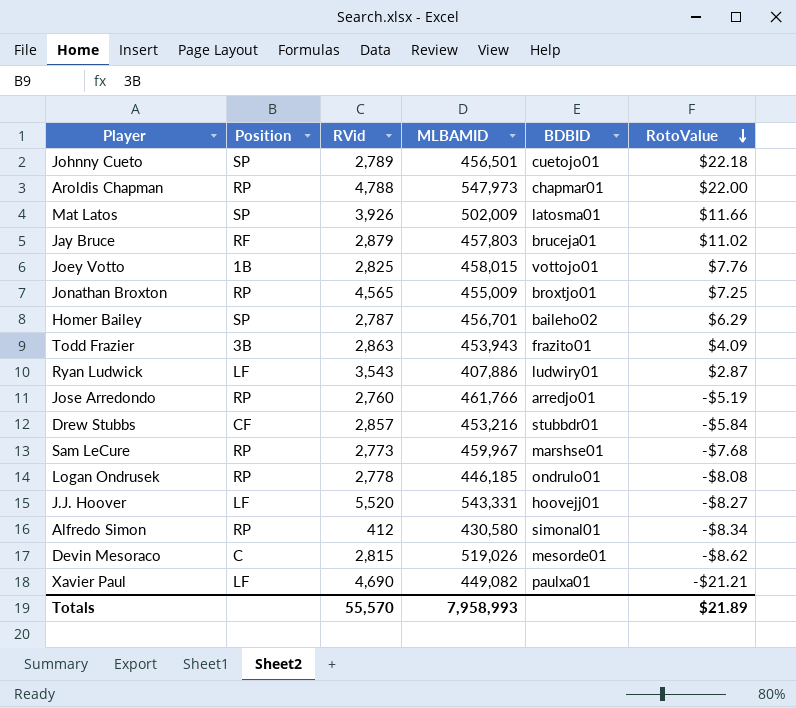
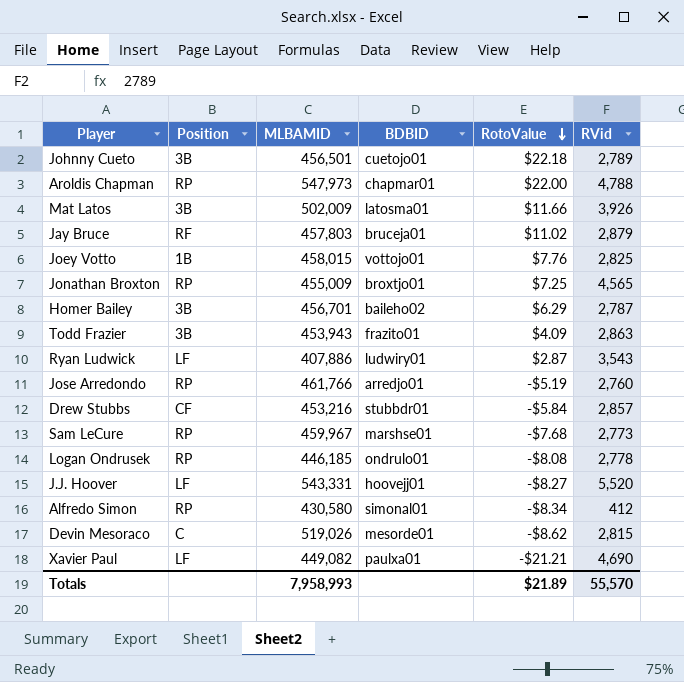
column RVid | position: 3 -> 6
Johnny Cueto | Position: SP -> 3B
Mat Latos | Position: SP -> 3B
Homer Bailey | Position: SP -> 3B

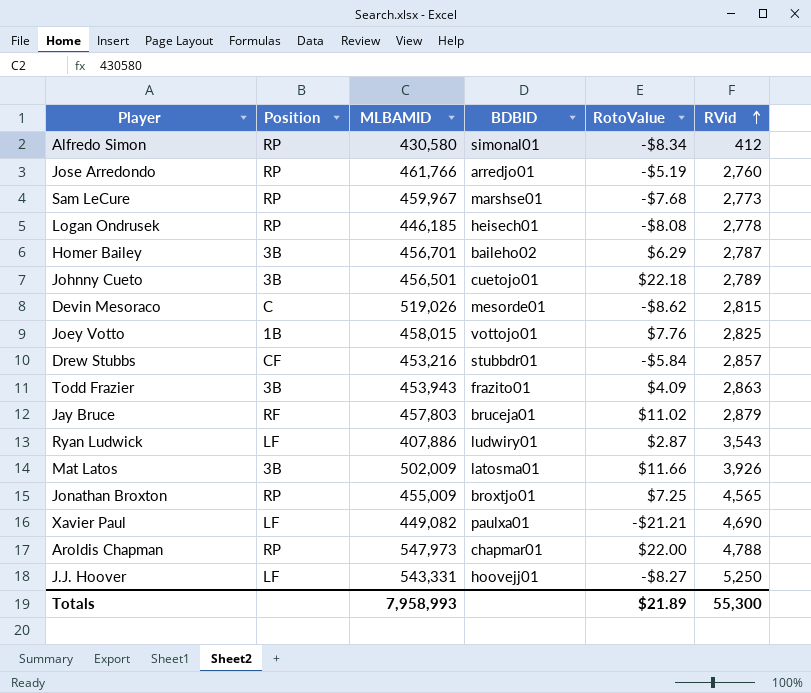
row order: RotoValue descending -> RVid ascending
Logan Ondrusek | BDBID: ondrulo01 -> heisech01
J.J. Hoover | RVid: 5,520 -> 5,250
Totals | RVid: 55,570 -> 55,300

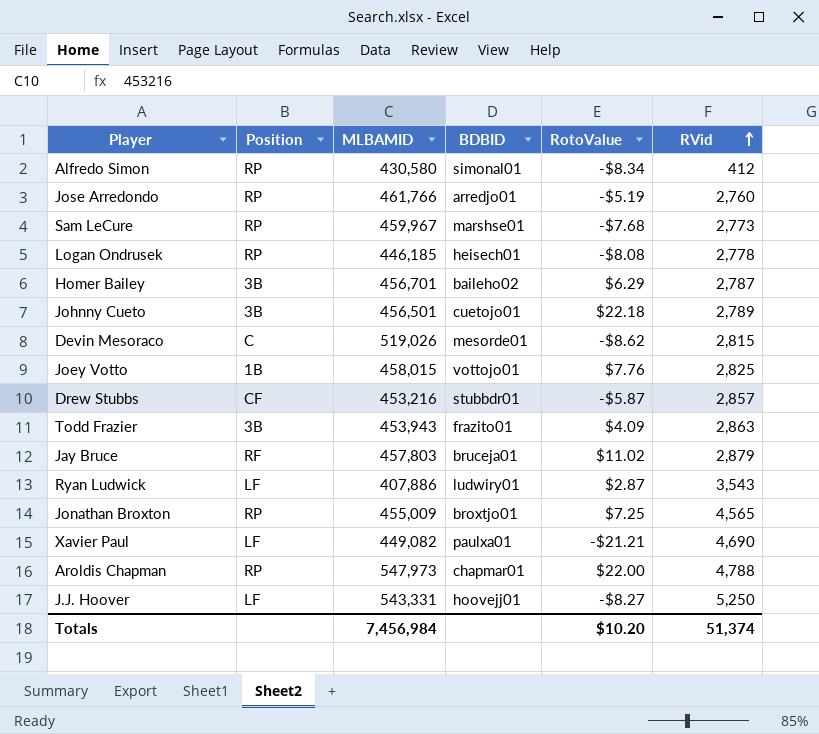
row Mat Latos: 3B | 502,009 | latosma01 | $11.66 | 3,926 -> none
Drew Stubbs | RotoValue: -$5.84 -> -$5.87
Totals | MLBAMID: 7,958,993 -> 7,456,984
Totals | RotoValue: $21.89 -> $10.20
Totals | RVid: 55,300 -> 51,374

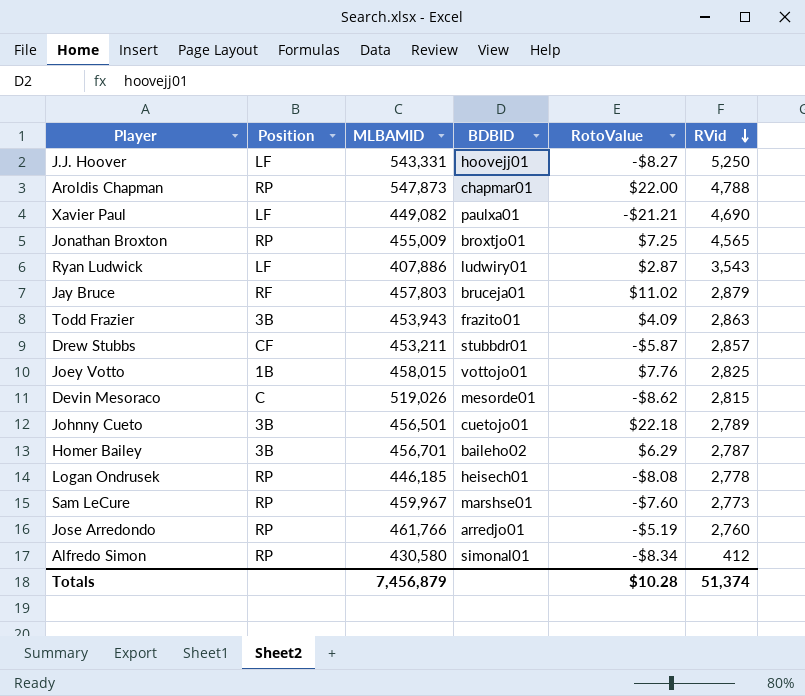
row order: RVid ascending -> RVid descending
Aroldis Chapman | MLBAMID: 547,973 -> 547,873
Drew Stubbs | MLBAMID: 453,216 -> 453,211
Sam LeCure | RotoValue: -$7.68 -> -$7.60
Totals | MLBAMID: 7,456,984 -> 7,456,879
Totals | RotoValue: $10.20 -> $10.28

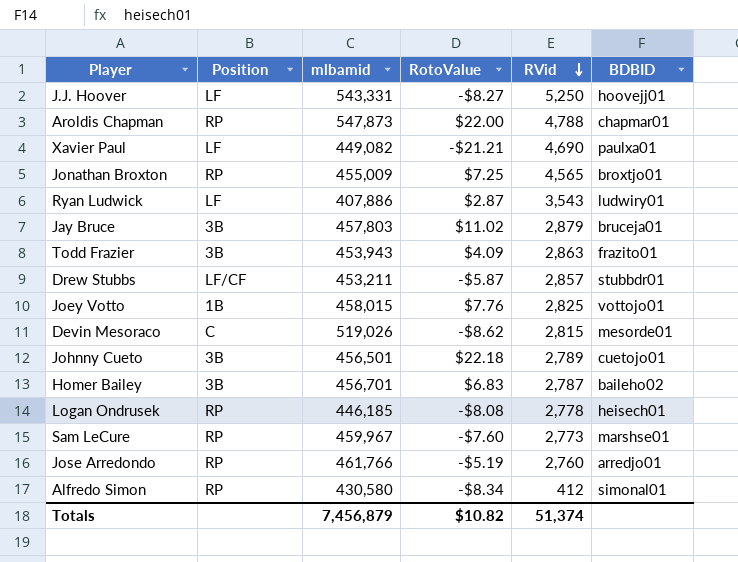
column name: MLBAMID -> mlbamid
column BDBID | position: 4 -> 6
Jay Bruce | Position: RF -> 3B
Drew Stubbs | Position: CF -> LF/CF
Homer Bailey | RotoValue: $6.29 -> $6.83
Totals | RotoValue: $10.28 -> $10.82

